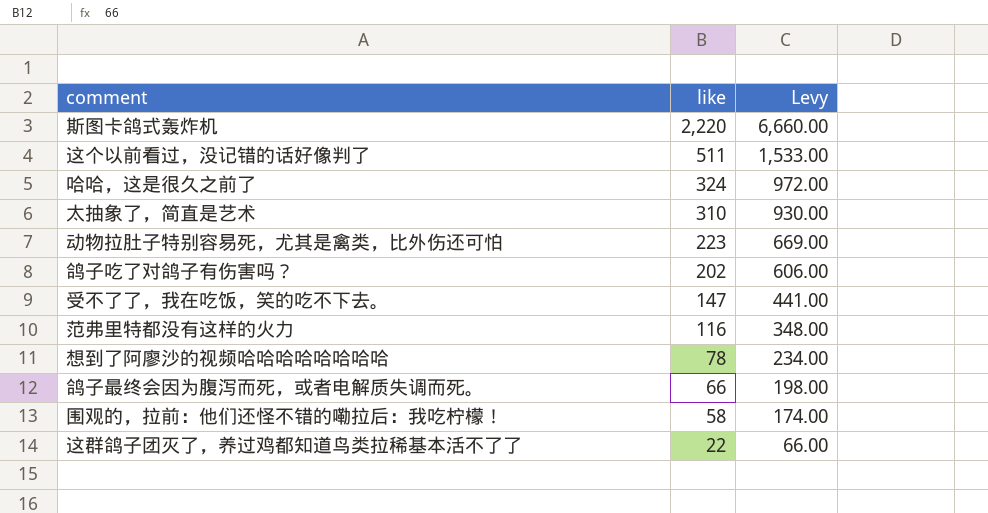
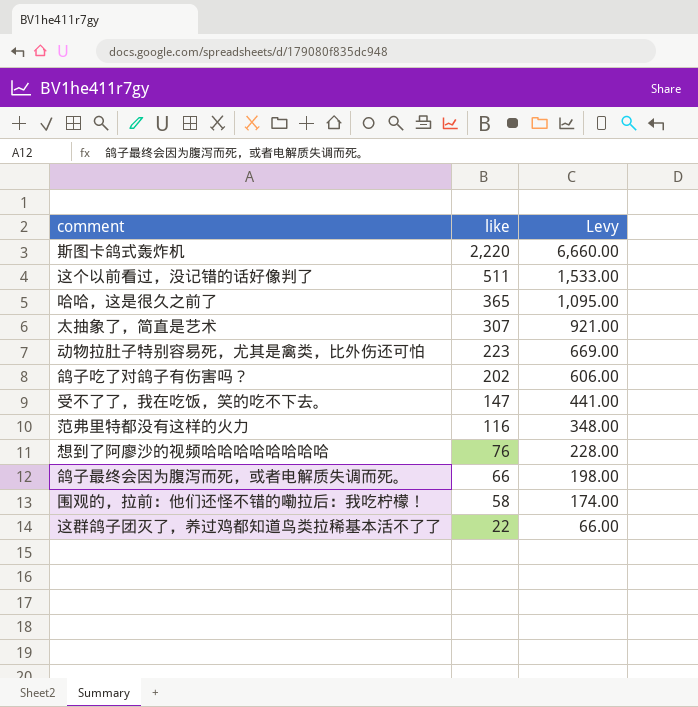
哈哈，这是很久之前了 | like: 324 -> 365
哈哈，这是很久之前了 | Levy: 972.00 -> 1,095.00
太抽象了，简直是艺术 | like: 310 -> 307
太抽象了，简直是艺术 | Levy: 930.00 -> 921.00
想到了阿廖沙的视频哈哈哈哈哈哈哈哈 | like: 78 -> 76
想到了阿廖沙的视频哈哈哈哈哈哈哈哈 | Levy: 234.00 -> 228.00

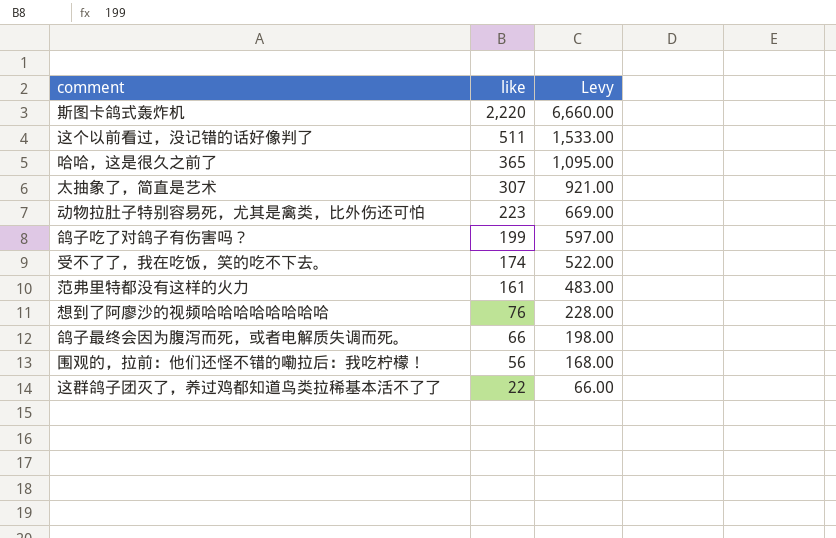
鸽子吃了对鸽子有伤害吗？ | like: 202 -> 199
鸽子吃了对鸽子有伤害吗？ | Levy: 606.00 -> 597.00
受不了了，我在吃饭，笑的吃不下去。 | like: 147 -> 174
受不了了，我在吃饭，笑的吃不下去。 | Levy: 441.00 -> 522.00
范弗里特都没有这样的火力 | like: 116 -> 161
范弗里特都没有这样的火力 | Levy: 348.00 -> 483.00
围观的，拉前：他们还怪不错的嘞拉后：我吃柠檬！ | like: 58 -> 56
围观的，拉前：他们还怪不错的嘞拉后：我吃柠檬！ | Levy: 174.00 -> 168.00

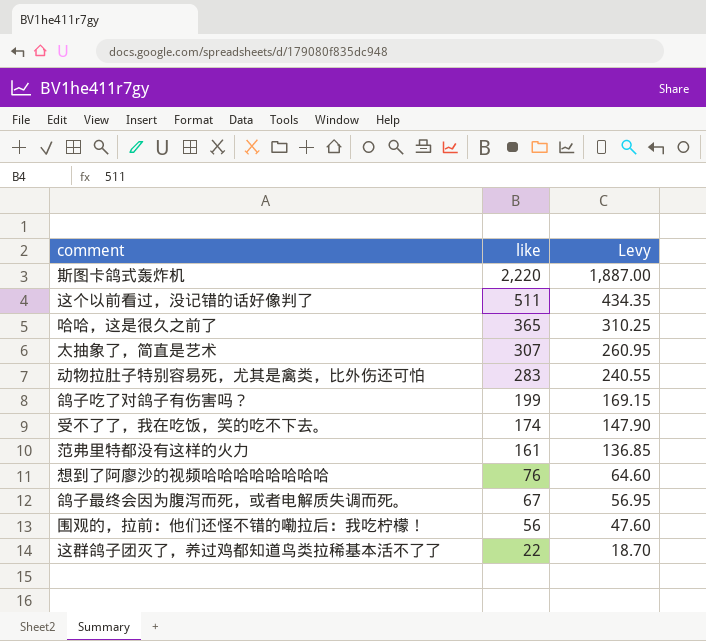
column Levy | formula: [like] * 3 -> [like] * 0.85
动物拉肚子特别容易死，尤其是禽类，比外伤还可怕 | like: 223 -> 283
鸽子最终会因为腹泻而死，或者电解质失调而死。 | like: 66 -> 67

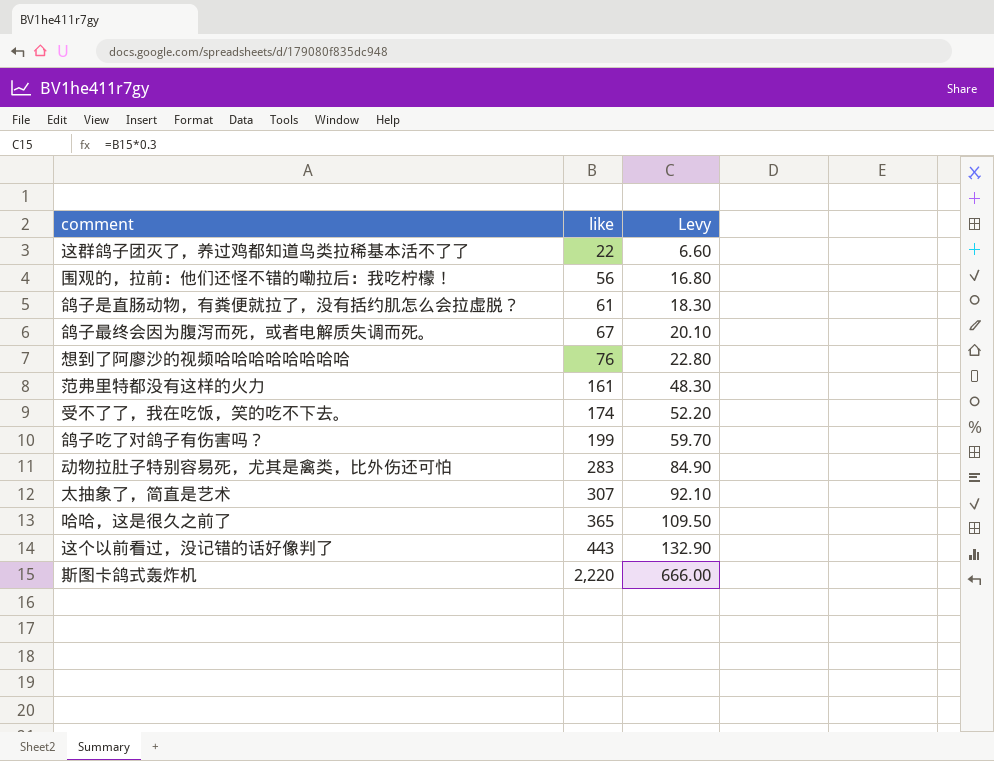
row order: like descending -> like ascending
column Levy | formula: [like] * 0.85 -> [like] * 0.3
row 鸽子是直肠动物，有粪便就拉了，没有括约肌怎么会拉虚脱？: none -> 61 | 18.30
这个以前看过，没记错的话好像判了 | like: 511 -> 443

